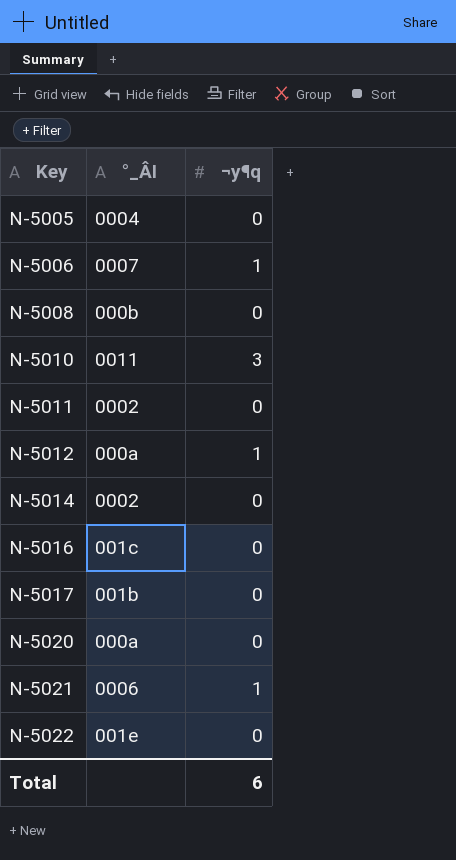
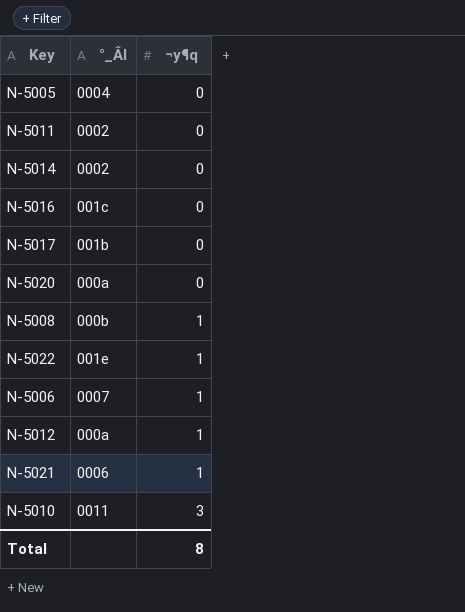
row order: Key ascending -> ¬y¶q ascending
N-5008 | ¬y¶q: 0 -> 1
N-5022 | ¬y¶q: 0 -> 1
Total | ¬y¶q: 6 -> 8

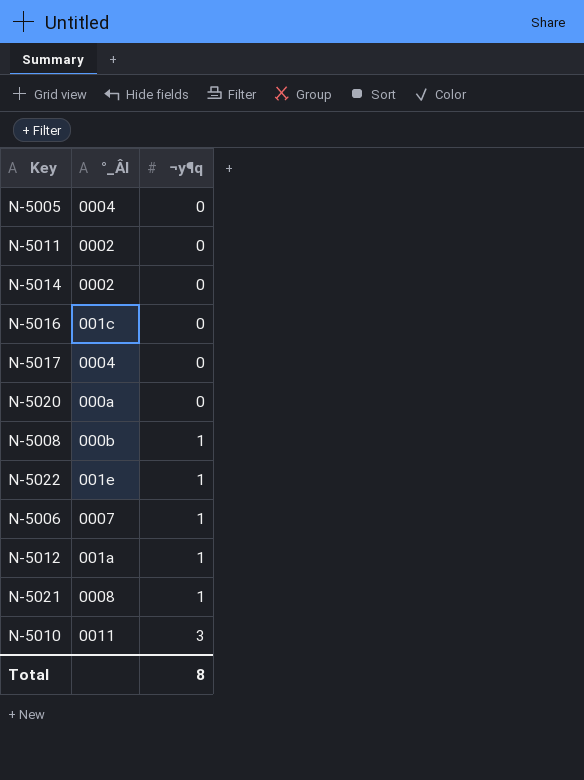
N-5017 | °_ÂI: 001b -> 0004
N-5012 | °_ÂI: 000a -> 001a
N-5021 | °_ÂI: 0006 -> 0008

